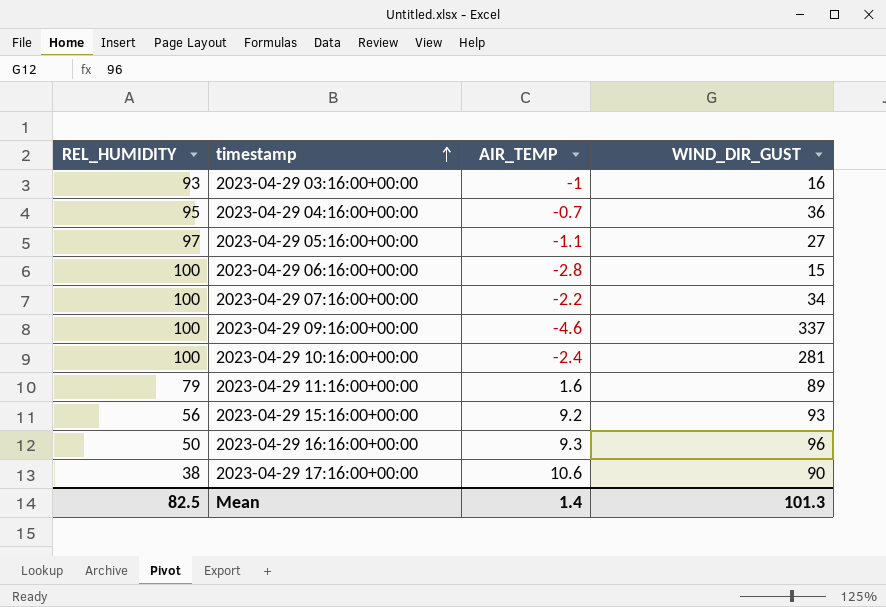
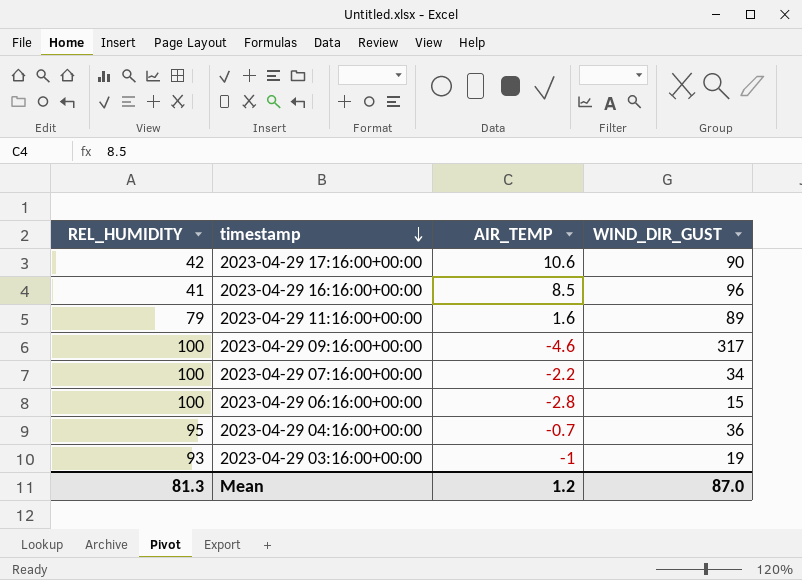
row order: timestamp ascending -> timestamp descending
row 2023-04-29 05:16:00+00:00: 97 | -1.1 | 27 -> none
row 2023-04-29 10:16:00+00:00: 100 | -2.4 | 281 -> none
row 2023-04-29 15:16:00+00:00: 56 | 9.2 | 93 -> none
2023-04-29 17:16:00+00:00 | REL_HUMIDITY: 38 -> 42
2023-04-29 16:16:00+00:00 | REL_HUMIDITY: 50 -> 41
2023-04-29 16:16:00+00:00 | AIR_TEMP: 9.3 -> 8.5
2023-04-29 09:16:00+00:00 | WIND_DIR_GUST: 337 -> 317
2023-04-29 03:16:00+00:00 | WIND_DIR_GUST: 16 -> 19
Mean | REL_HUMIDITY: 82.5 -> 81.3
Mean | AIR_TEMP: 1.4 -> 1.2
Mean | WIND_DIR_GUST: 101.3 -> 87.0

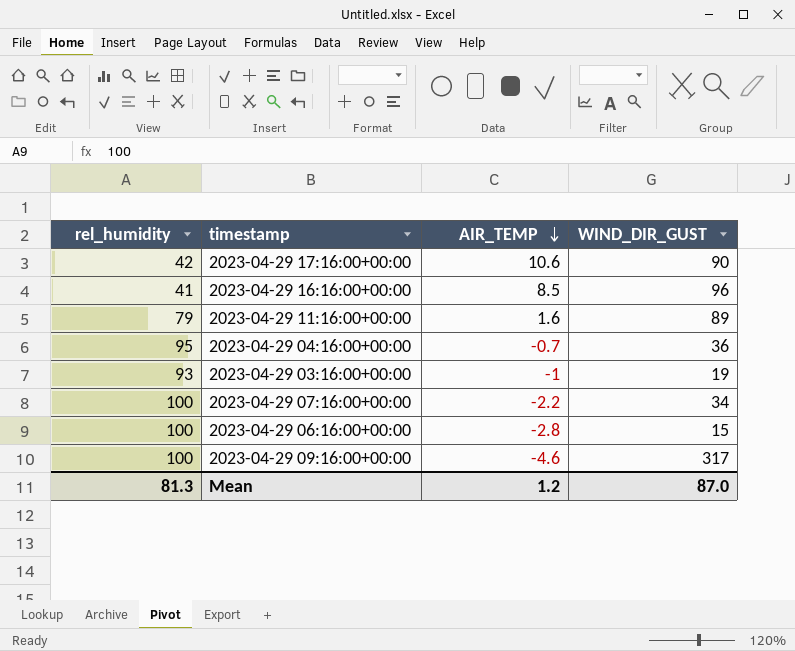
row order: timestamp descending -> AIR_TEMP descending
column name: REL_HUMIDITY -> rel_humidity

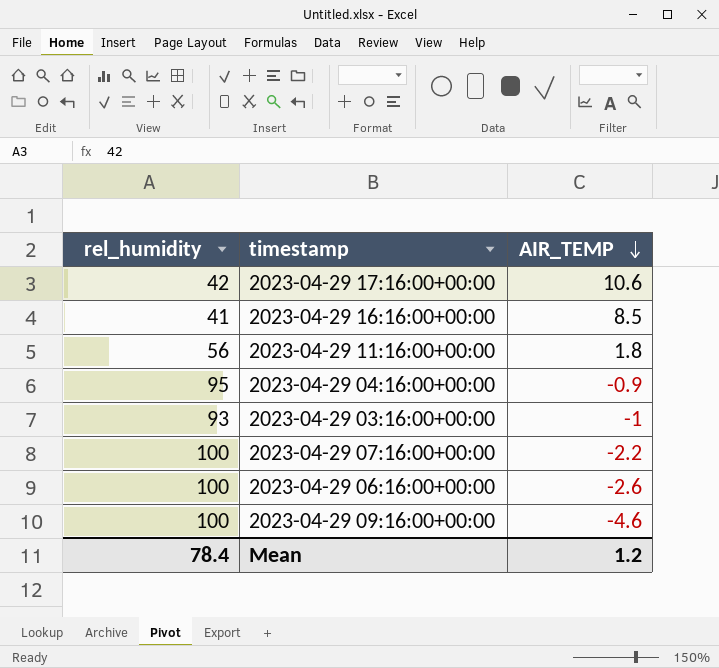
column WIND_DIR_GUST | position: 4 -> none
2023-04-29 11:16:00+00:00 | rel_humidity: 79 -> 56
2023-04-29 11:16:00+00:00 | AIR_TEMP: 1.6 -> 1.8
2023-04-29 04:16:00+00:00 | AIR_TEMP: -0.7 -> -0.9
2023-04-29 06:16:00+00:00 | AIR_TEMP: -2.8 -> -2.6
Mean | rel_humidity: 81.3 -> 78.4

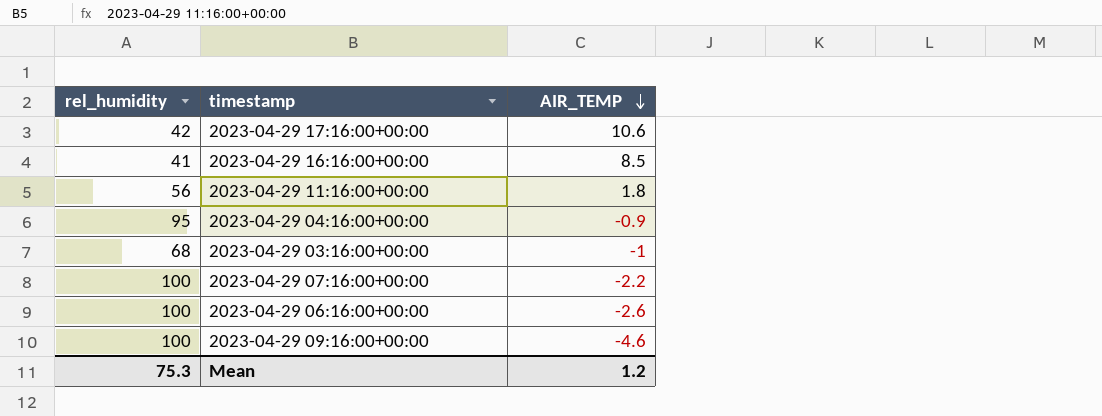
2023-04-29 03:16:00+00:00 | rel_humidity: 93 -> 68
Mean | rel_humidity: 78.4 -> 75.3

